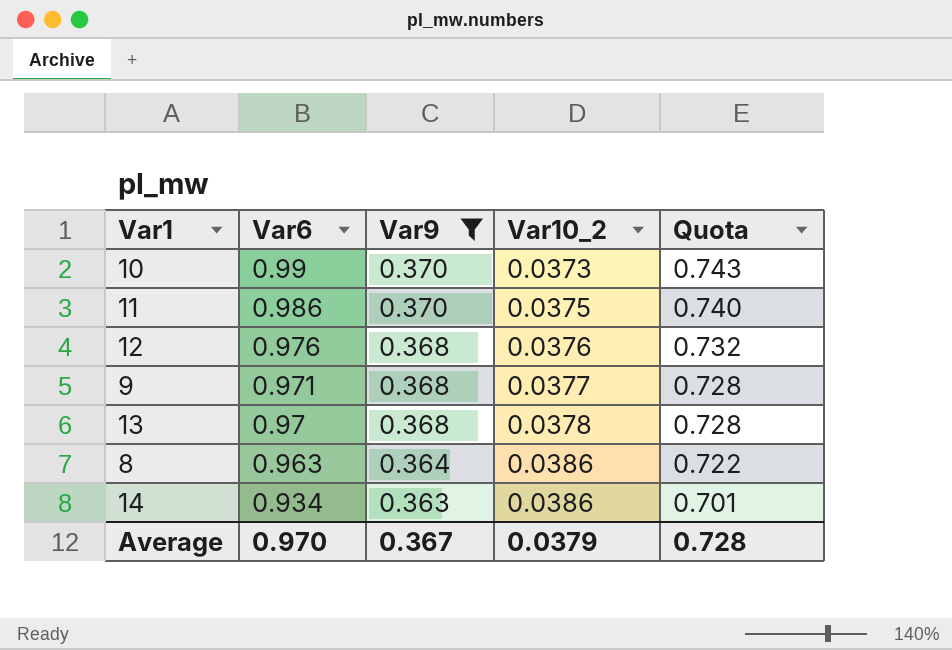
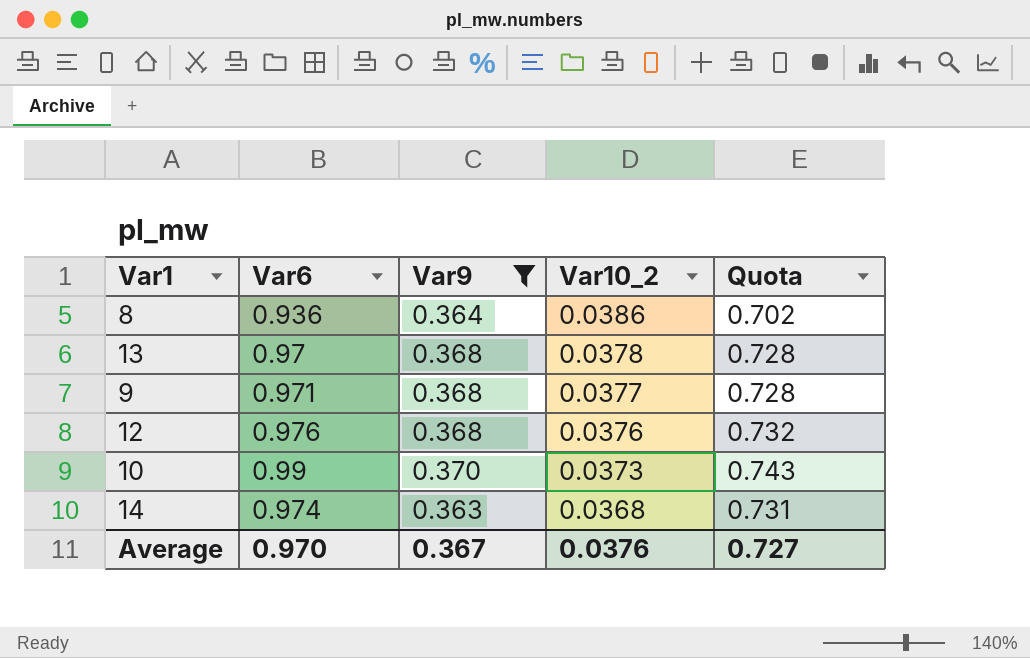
row order: Var6 descending -> Var10_2 descending
row 11: 0.986 | 0.370 | 0.0375 | 0.740 -> none
8 | Var6: 0.963 -> 0.936
8 | Quota: 0.722 -> 0.702
14 | Var6: 0.934 -> 0.974
14 | Var10_2: 0.0386 -> 0.0368
14 | Quota: 0.701 -> 0.731
Average | Var10_2: 0.0379 -> 0.0376
Average | Quota: 0.728 -> 0.727

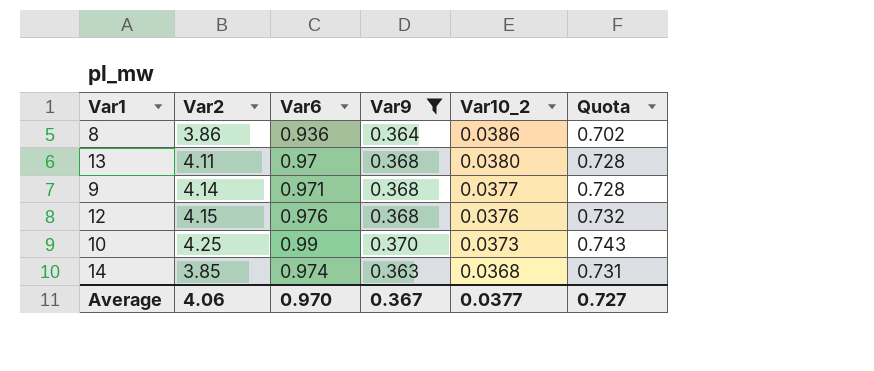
column Var2 | position: none -> 2
13 | Var10_2: 0.0378 -> 0.0380
Average | Var10_2: 0.0376 -> 0.0377

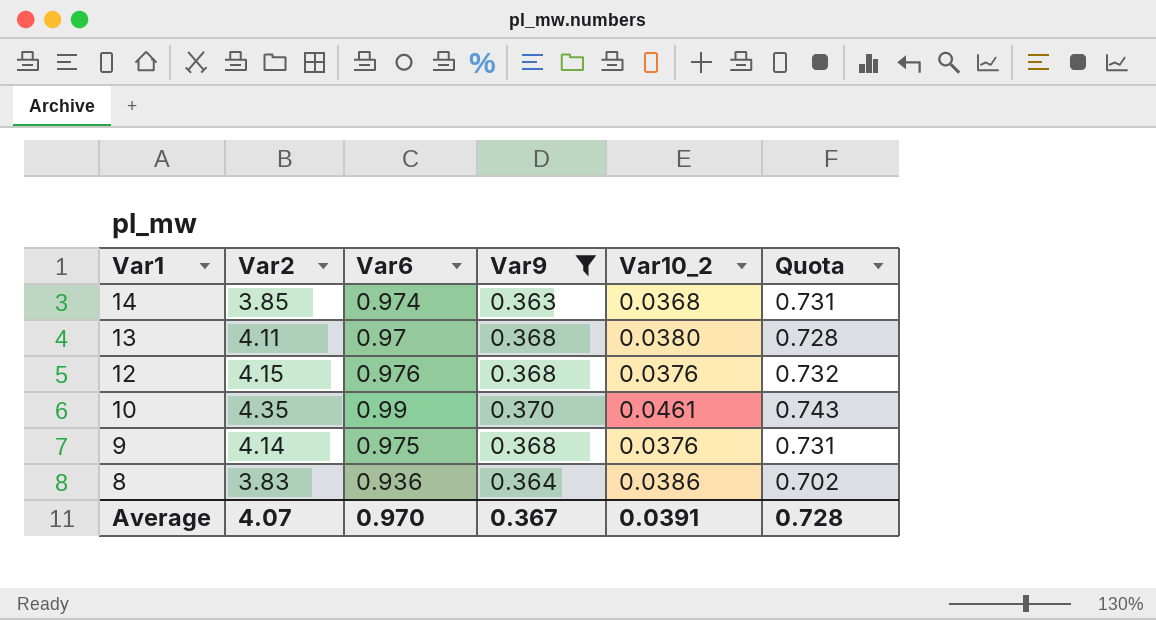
row order: Var10_2 descending -> Var1 descending
10 | Var2: 4.25 -> 4.35
10 | Var10_2: 0.0373 -> 0.0461
9 | Var6: 0.971 -> 0.975
9 | Var10_2: 0.0377 -> 0.0376
9 | Quota: 0.728 -> 0.731
8 | Var2: 3.86 -> 3.83
Average | Var2: 4.06 -> 4.07
Average | Var10_2: 0.0377 -> 0.0391
Average | Quota: 0.727 -> 0.728

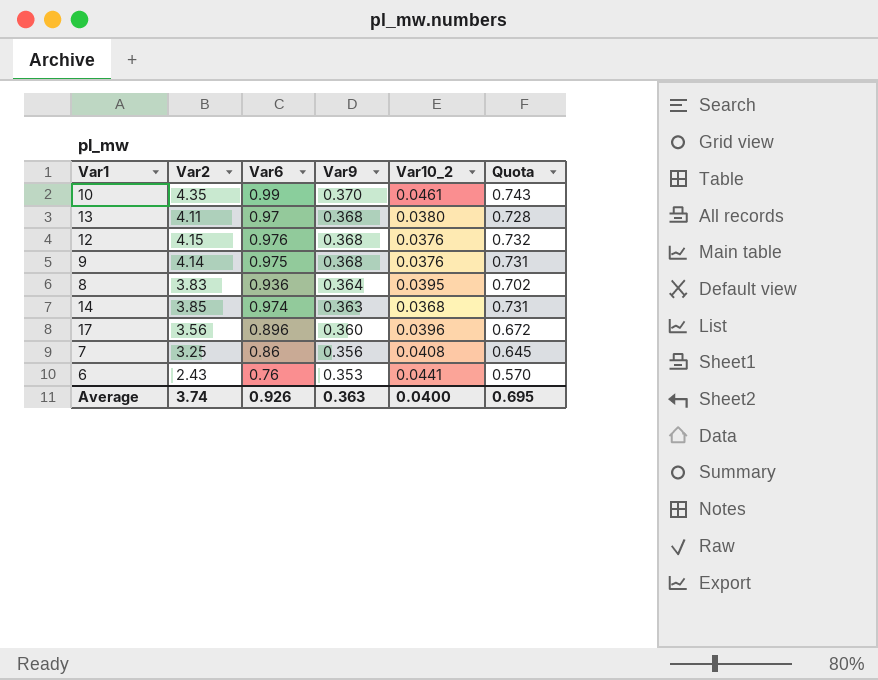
filter: Var9 >= 0.363 -> none
row order: Var1 descending -> Var9 descending
8 | Var10_2: 0.0386 -> 0.0395
Average | Var2: 4.07 -> 3.74
Average | Var6: 0.970 -> 0.926
Average | Var9: 0.367 -> 0.363
Average | Var10_2: 0.0391 -> 0.0400
Average | Quota: 0.728 -> 0.695

